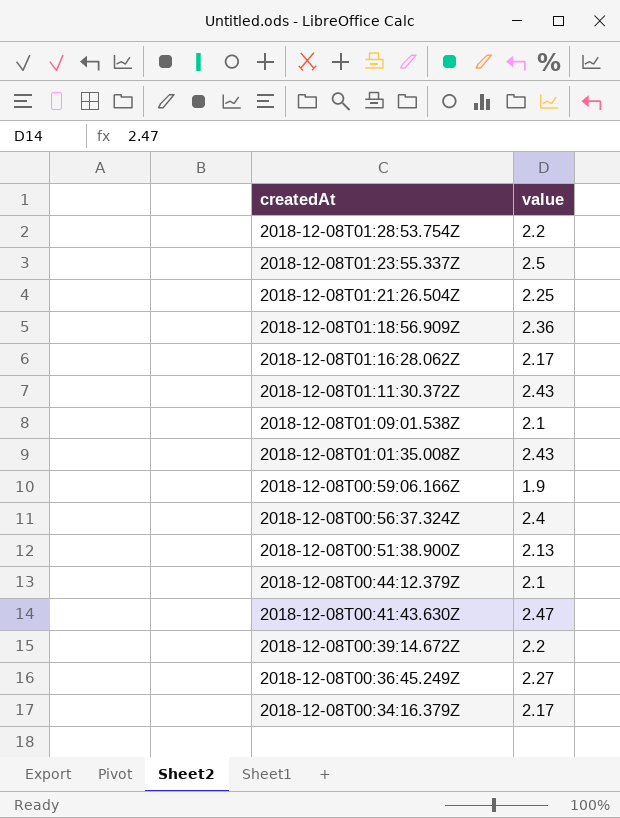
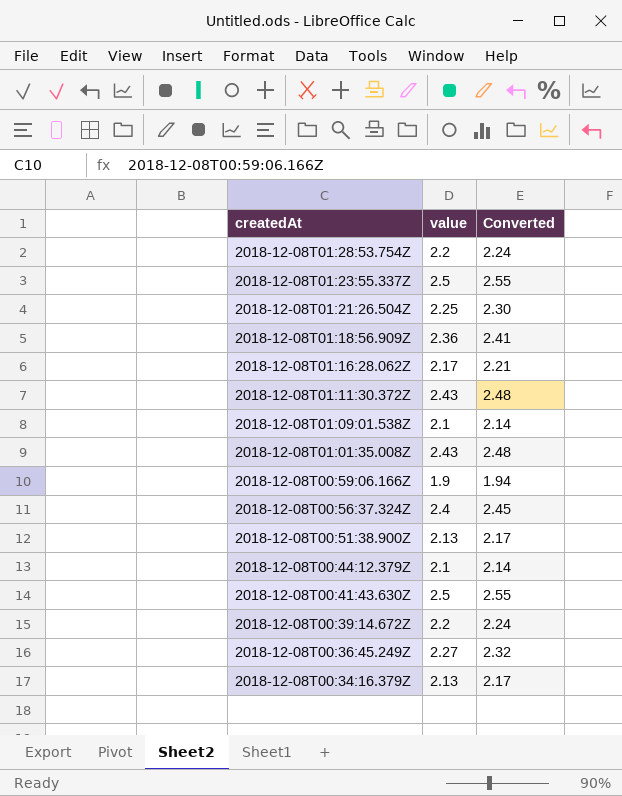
column Converted | formula: none -> [value] * 1.02
2018-12-08T00:41:43.630Z | value: 2.47 -> 2.5
2018-12-08T00:34:16.379Z | value: 2.17 -> 2.13

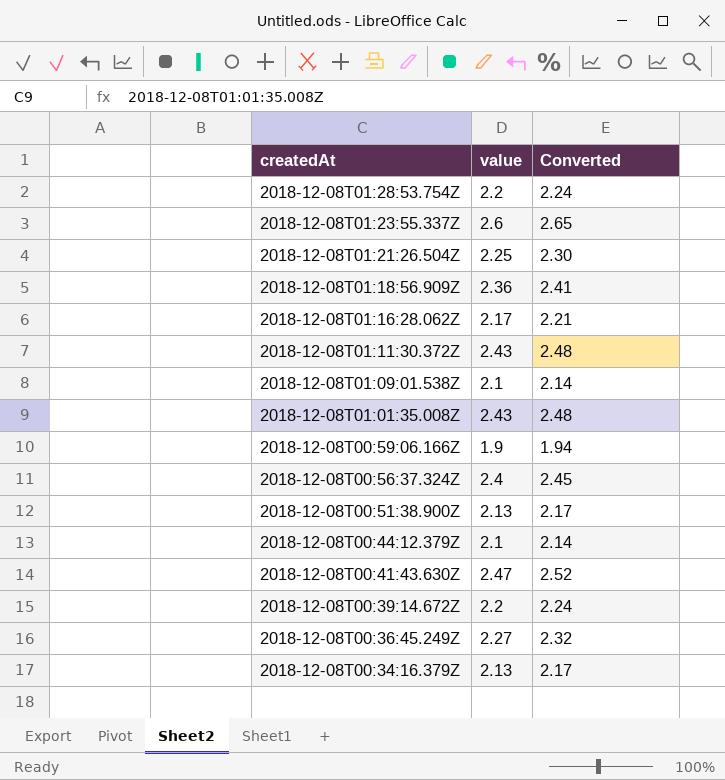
2018-12-08T01:23:55.337Z | value: 2.5 -> 2.6
2018-12-08T01:23:55.337Z | Converted: 2.55 -> 2.65
2018-12-08T00:41:43.630Z | value: 2.5 -> 2.47
2018-12-08T00:41:43.630Z | Converted: 2.55 -> 2.52

